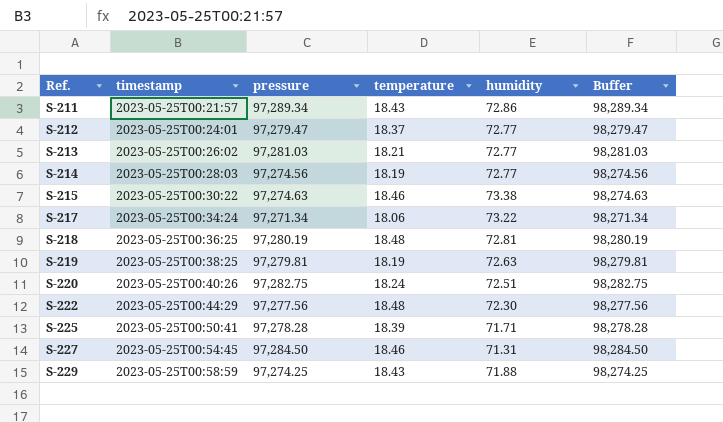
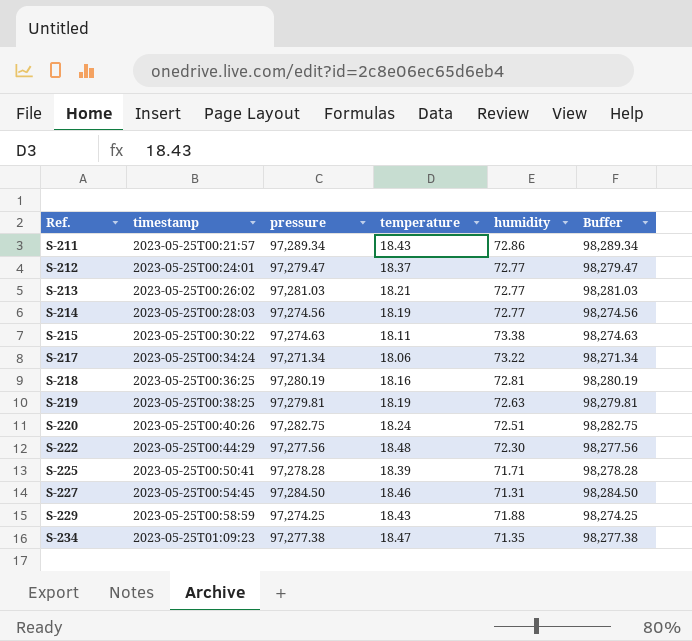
S-215 | temperature: 18.46 -> 18.11
S-218 | temperature: 18.48 -> 18.16
row S-234: none -> 2023-05-25T01:09:23 | 97,277.38 | 18.47 | 71.35 | 98,277.38

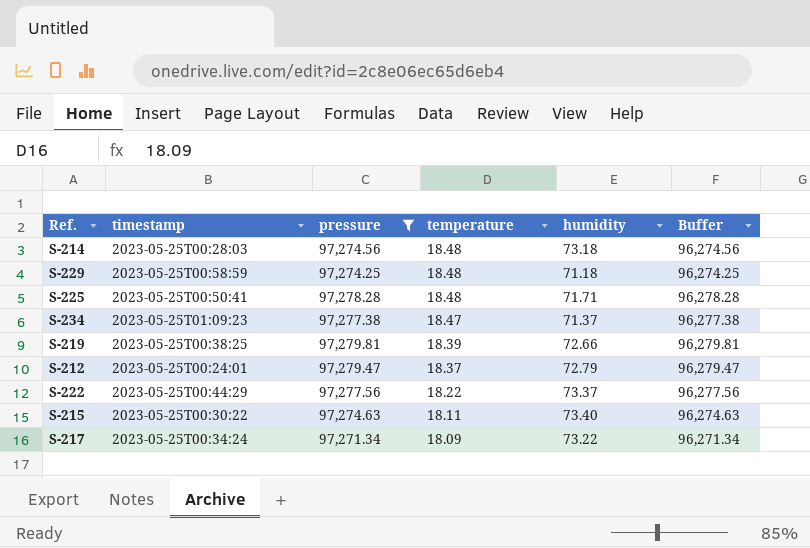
filter: none -> pressure <= 97,279.81
row order: Ref. ascending -> temperature descending
column Buffer | formula: [pressure] + 1000 -> [pressure] - 1000
S-214 | temperature: 18.19 -> 18.48
S-214 | humidity: 72.77 -> 73.18
S-229 | temperature: 18.43 -> 18.48
S-229 | humidity: 71.88 -> 71.18
S-225 | temperature: 18.39 -> 18.48
S-234 | humidity: 71.35 -> 71.37
S-219 | temperature: 18.19 -> 18.39
S-219 | humidity: 72.63 -> 72.66
S-212 | humidity: 72.77 -> 72.79
S-222 | temperature: 18.48 -> 18.22
S-222 | humidity: 72.30 -> 73.37
S-215 | humidity: 73.38 -> 73.40
S-217 | temperature: 18.06 -> 18.09

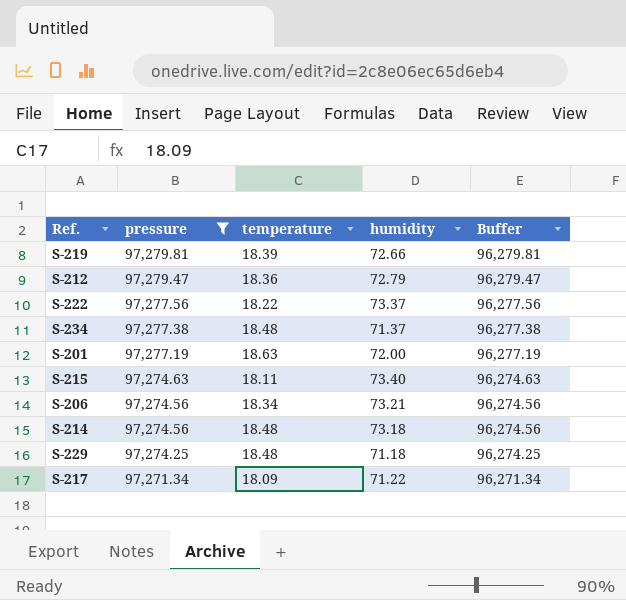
row order: temperature descending -> pressure descending
column timestamp | position: 2 -> none
row S-225: 2023-05-25T00:50:41 | 97,278.28 | 18.48 | 71.71 | 96,278.28 -> none
S-212 | temperature: 18.37 -> 18.36
S-234 | temperature: 18.47 -> 18.48
row S-201: none -> 97,277.19 | 18.63 | 72.00 | 96,277.19
row S-206: none -> 97,274.56 | 18.34 | 73.21 | 96,274.56
S-217 | humidity: 73.22 -> 71.22

